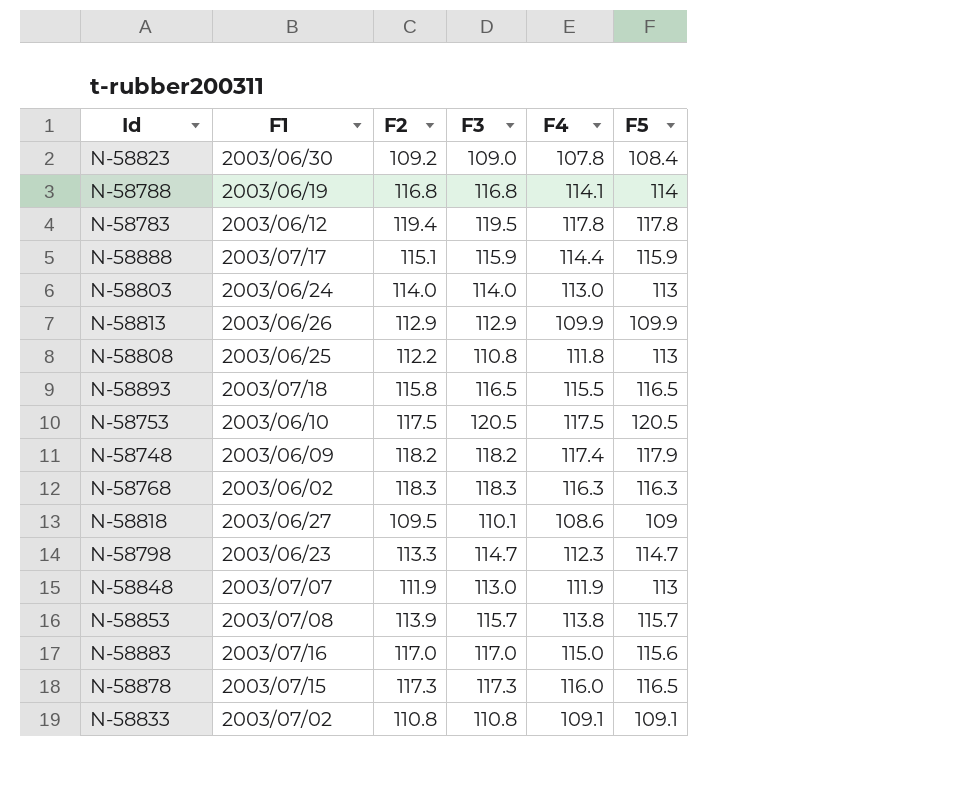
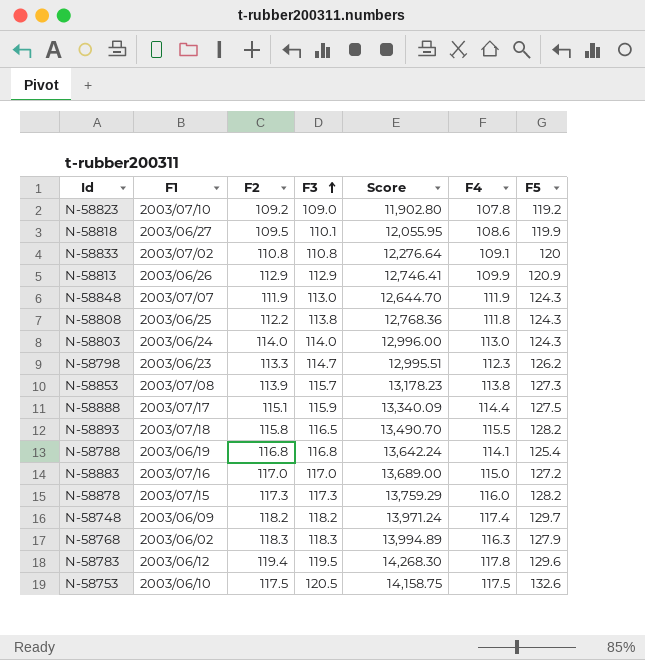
row order: none -> F3 ascending
column Score | formula: none -> [F2] * [F3]
N-58823 | F1: 2003/06/30 -> 2003/07/10
N-58823 | F5: 108.4 -> 119.2
N-58818 | F5: 109 -> 119.9
N-58833 | F5: 109.1 -> 120
N-58813 | F5: 109.9 -> 120.9
N-58848 | F5: 113 -> 124.3
N-58808 | F3: 110.8 -> 113.8
N-58808 | F5: 113 -> 124.3
N-58803 | F5: 113 -> 124.3
N-58798 | F5: 114.7 -> 126.2
N-58853 | F5: 115.7 -> 127.3
N-58888 | F5: 115.9 -> 127.5
N-58893 | F5: 116.5 -> 128.2
N-58788 | F5: 114 -> 125.4
N-58883 | F5: 115.6 -> 127.2
N-58878 | F5: 116.5 -> 128.2
N-58748 | F5: 117.9 -> 129.7
N-58768 | F5: 116.3 -> 127.9
N-58783 | F5: 117.8 -> 129.6
N-58753 | F5: 120.5 -> 132.6

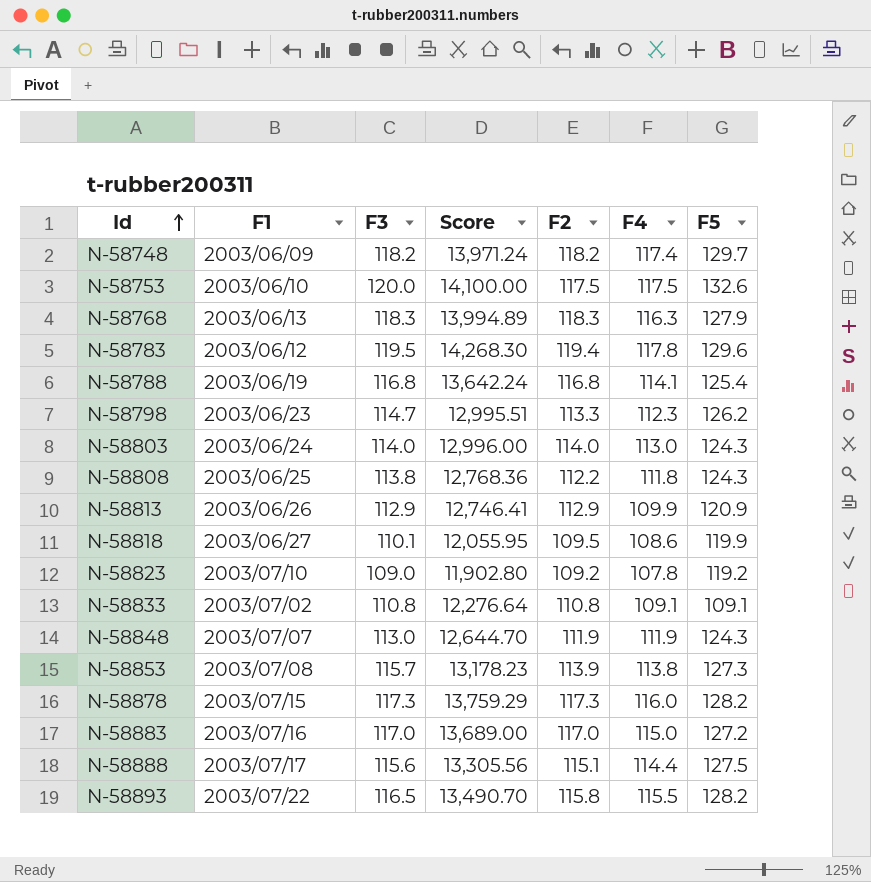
row order: F3 ascending -> Id ascending
column F2 | position: 3 -> 5
N-58753 | F3: 120.5 -> 120.0
N-58753 | Score: 14,158.75 -> 14,100.00
N-58768 | F1: 2003/06/02 -> 2003/06/13
N-58833 | F5: 120 -> 109.1
N-58888 | F3: 115.9 -> 115.6
N-58888 | Score: 13,340.09 -> 13,305.56
N-58893 | F1: 2003/07/18 -> 2003/07/22

